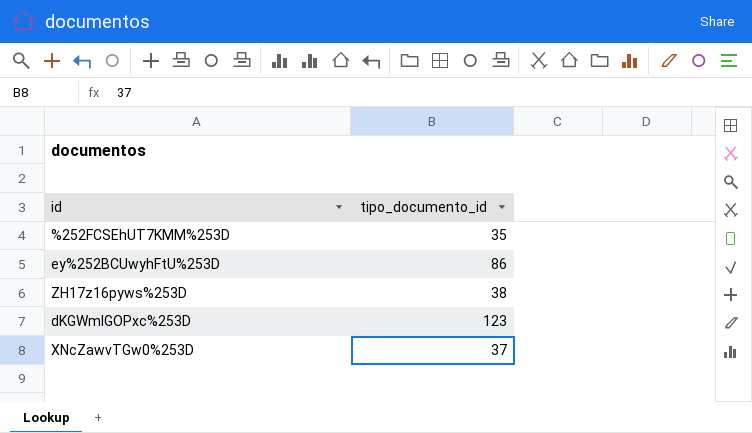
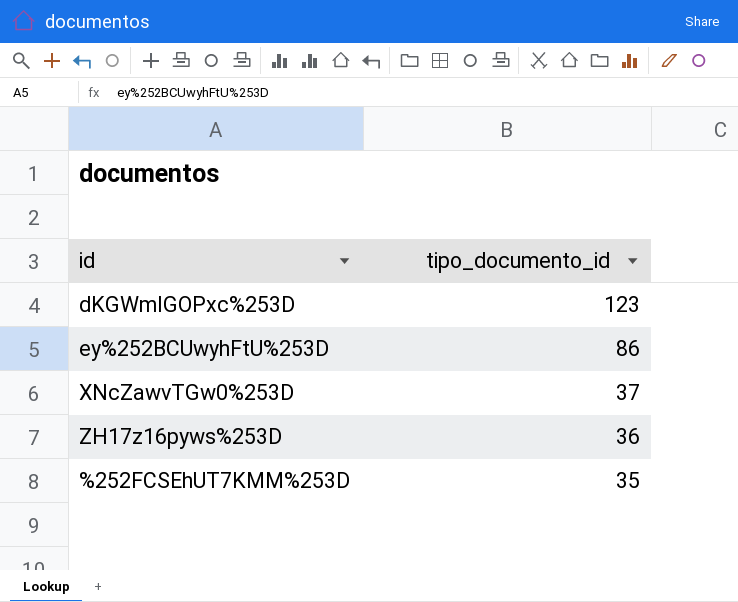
row order: none -> tipo_documento_id descending
ZH17z16pyws%253D | tipo_documento_id: 38 -> 36

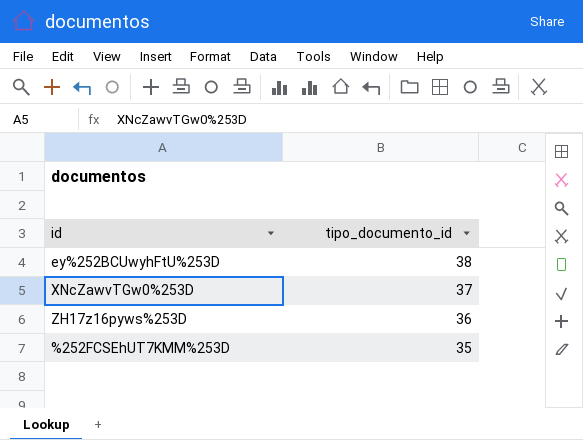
row dKGWmlGOPxc%253D: 123 -> none
ey%252BCUwyhFtU%253D | tipo_documento_id: 86 -> 38

